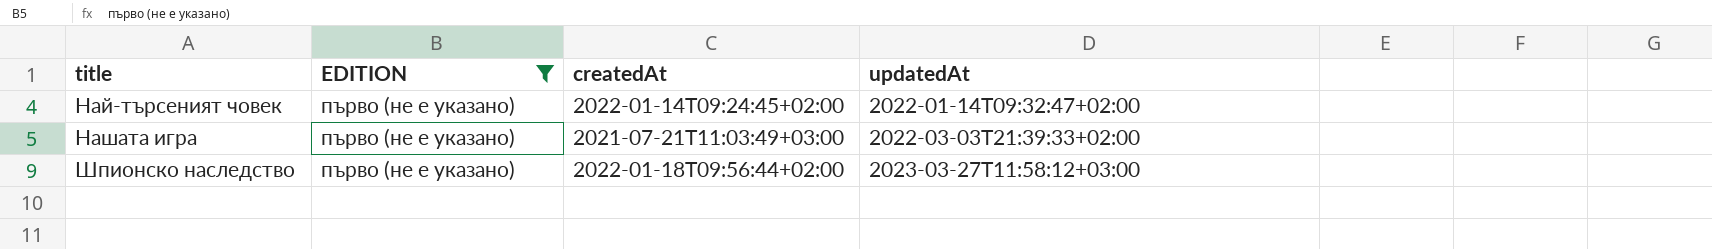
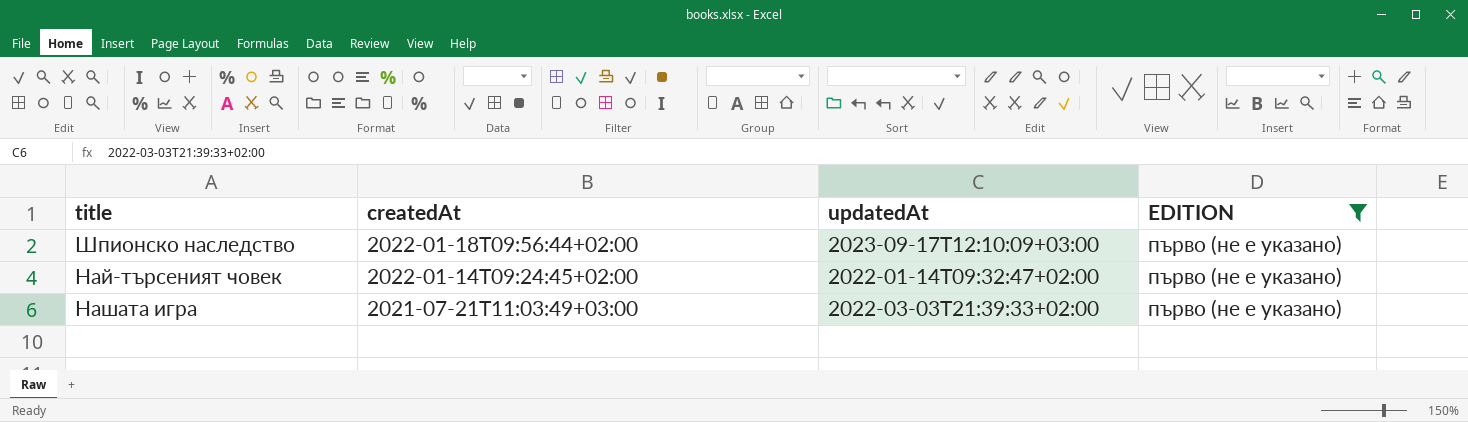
row order: title ascending -> createdAt descending
column EDITION | position: 2 -> 4
Шпионско наследство | updatedAt: 2023-03-27T11:58:12+03:00 -> 2023-09-17T12:10:09+03:00

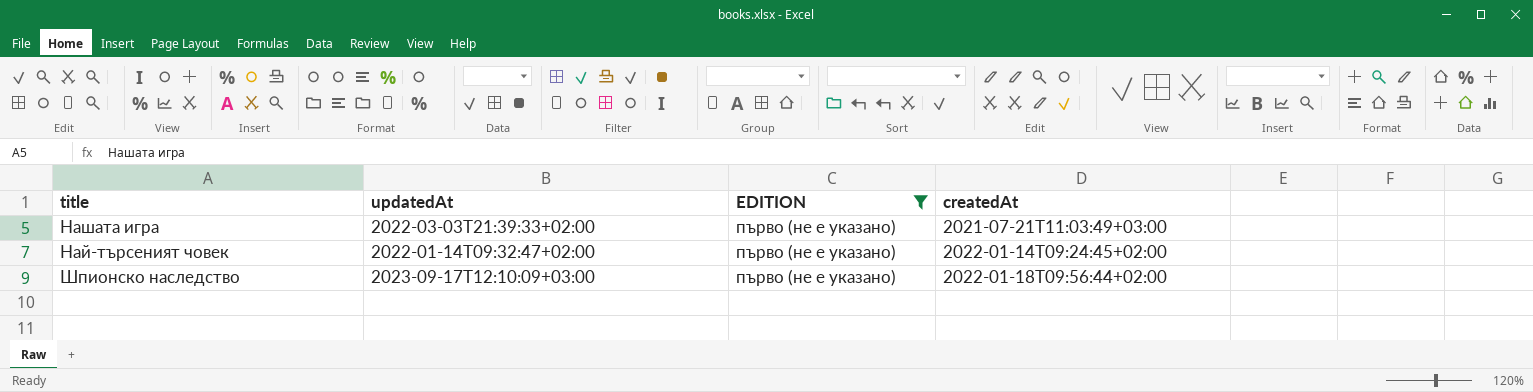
row order: createdAt descending -> createdAt ascending
column createdAt | position: 2 -> 4

